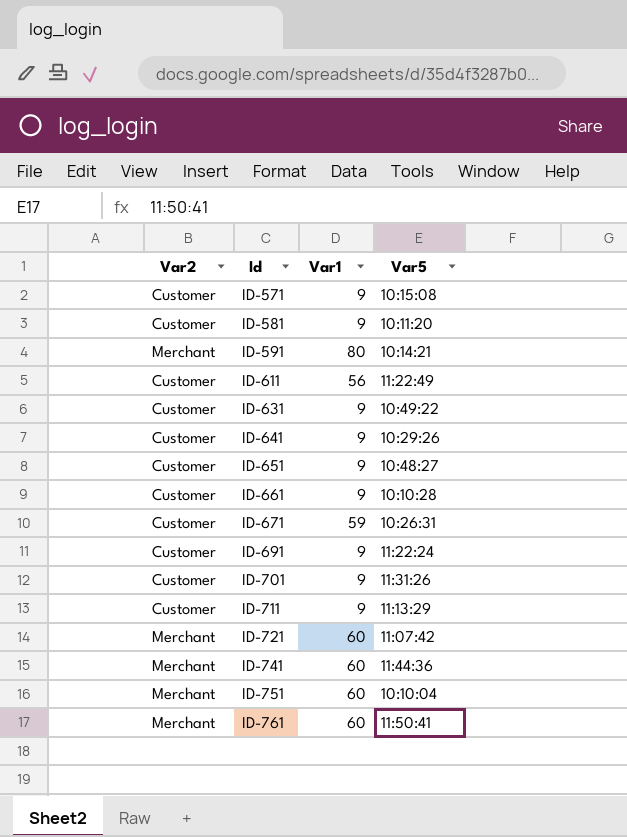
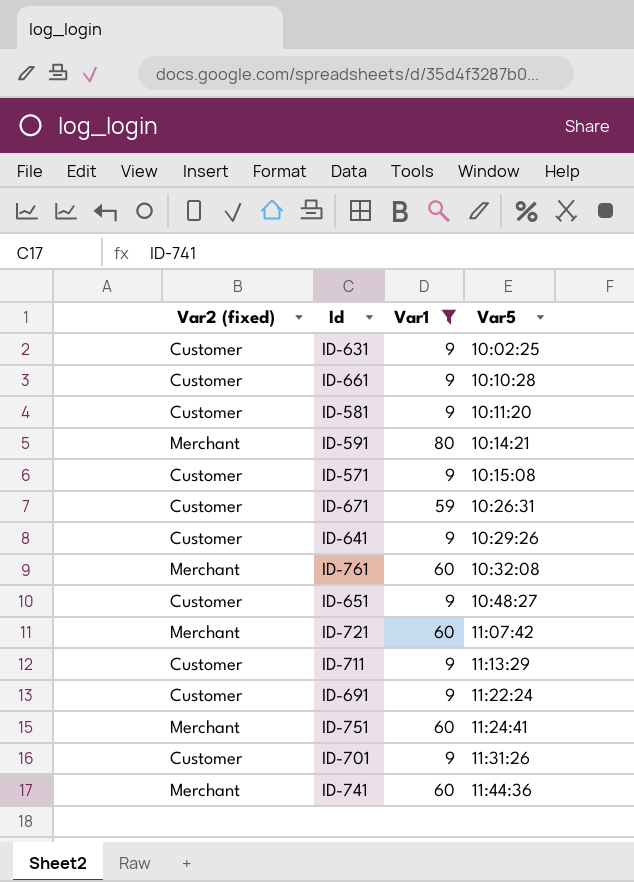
filter: none -> Var1 != 56
row order: Id ascending -> Var5 ascending
column name: Var2 -> Var2 (fixed)
ID-631 | Var5: 10:49:22 -> 10:02:25
ID-761 | Var5: 11:50:41 -> 10:32:08
ID-751 | Var5: 10:10:04 -> 11:24:41

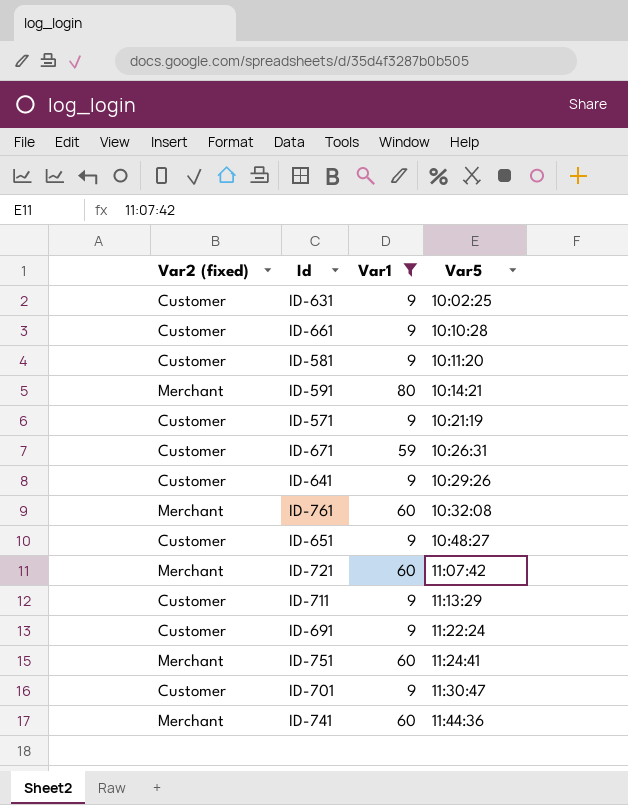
ID-571 | Var5: 10:15:08 -> 10:21:19
ID-701 | Var5: 11:31:26 -> 11:30:47

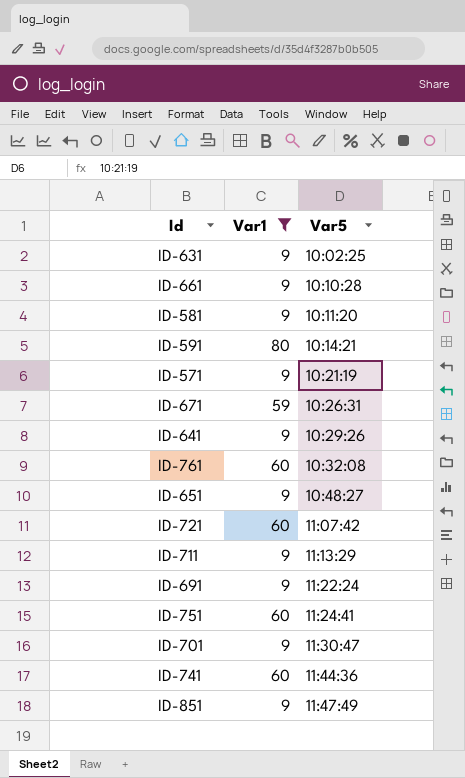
column Var2 (fixed) | position: 1 -> none
row ID-851: none -> 9 | 11:47:49

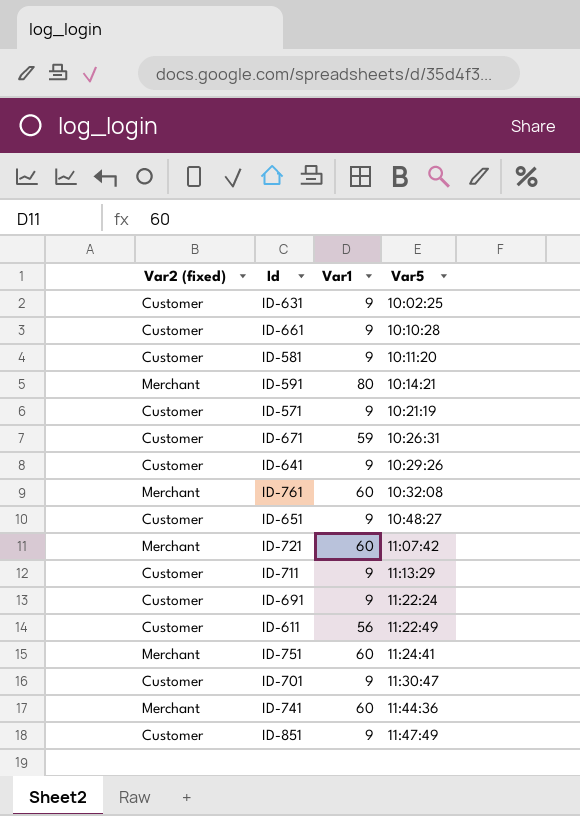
filter: Var1 != 56 -> none
column Var2 (fixed) | position: none -> 1

